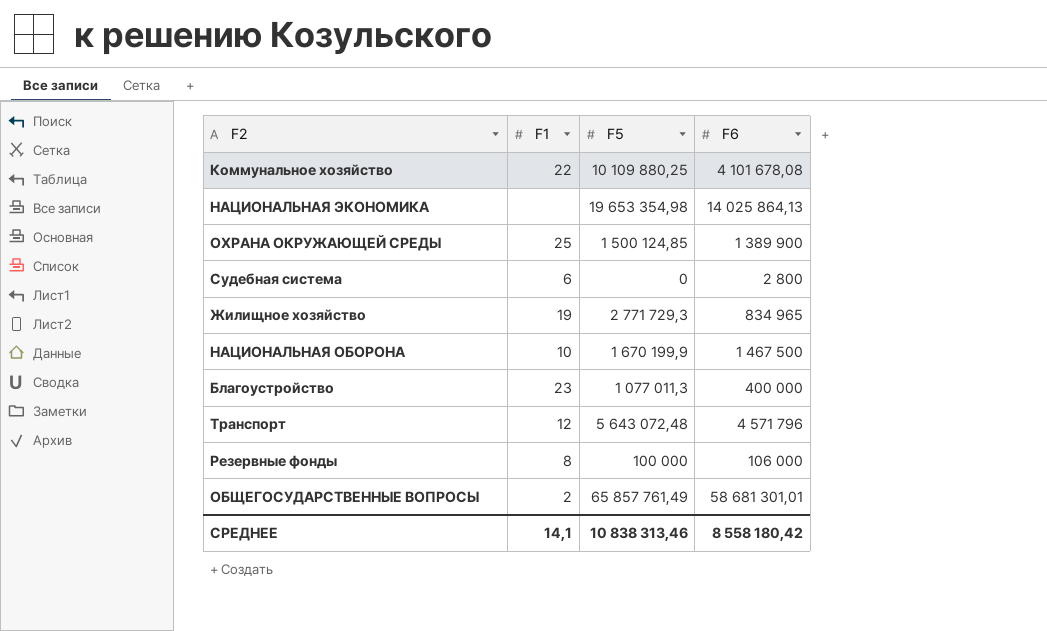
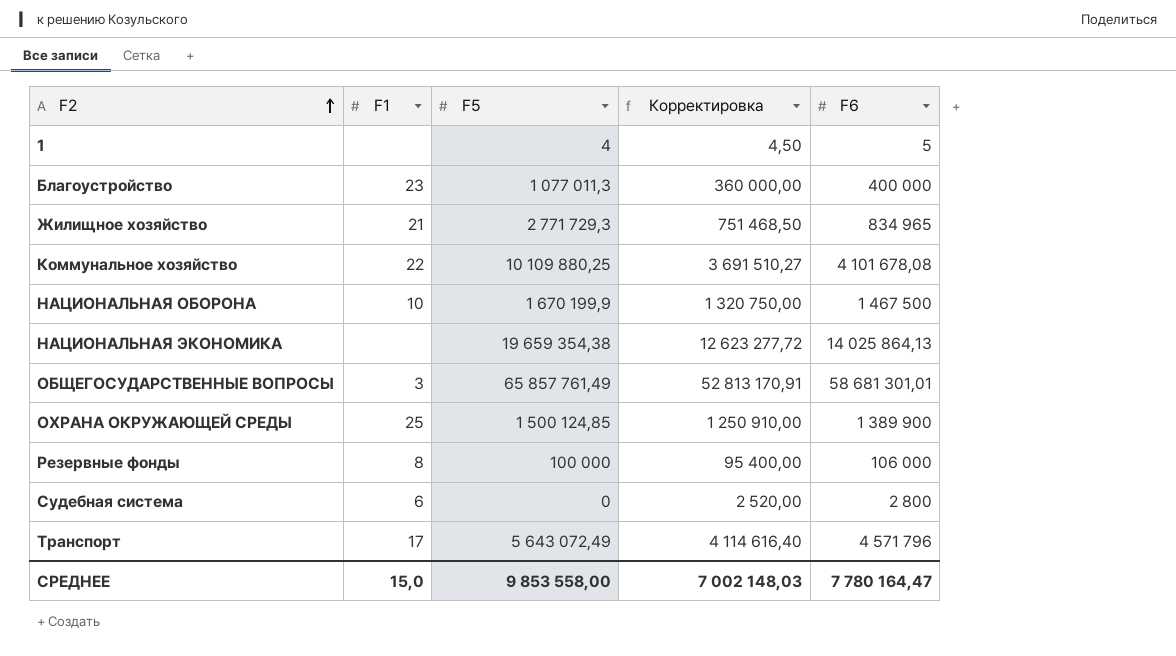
row order: none -> F2 ascending
column Корректировка | formula: none -> [F6] * 0,9
row 1: none -> none | 4 | 4,50 | 5
Жилищное хозяйство | F1: 19 -> 21
НАЦИОНАЛЬНАЯ ЭКОНОМИКА | F5: 19 653 354,98 -> 19 659 354,38
ОБЩЕГОСУДАРСТВЕННЫЕ ВОПРОСЫ | F1: 2 -> 3
Транспорт | F1: 12 -> 17
Транспорт | F5: 5 643 072,48 -> 5 643 072,49
СРЕДНЕЕ | F1: 14,1 -> 15,0
СРЕДНЕЕ | F5: 10 838 313,46 -> 9 853 558,00
СРЕДНЕЕ | F6: 8 558 180,42 -> 7 780 164,47

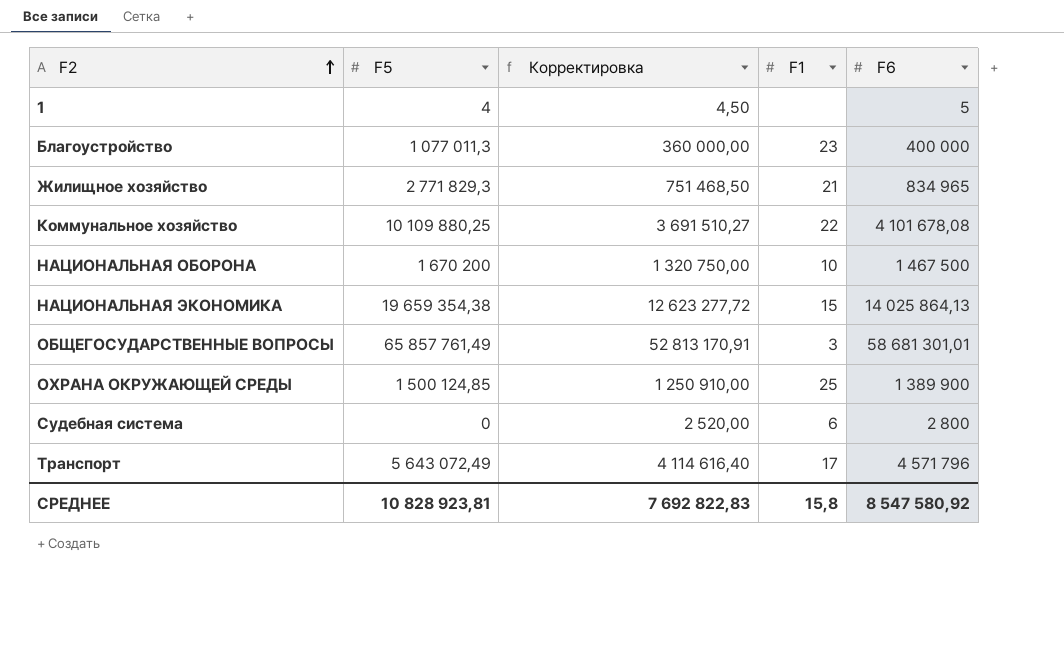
column F1 | position: 2 -> 4
row Резервные фонды: 8 | 100 000 | 95 400,00 | 106 000 -> none
Жилищное хозяйство | F5: 2 771 729,3 -> 2 771 829,3
НАЦИОНАЛЬНАЯ ОБОРОНА | F5: 1 670 199,9 -> 1 670 200
НАЦИОНАЛЬНАЯ ЭКОНОМИКА | F1: none -> 15
СРЕДНЕЕ | F5: 9 853 558,00 -> 10 828 923,81
СРЕДНЕЕ | Корректировка: 7 002 148,03 -> 7 692 822,83
СРЕДНЕЕ | F1: 15,0 -> 15,8
СРЕДНЕЕ | F6: 7 780 164,47 -> 8 547 580,92

